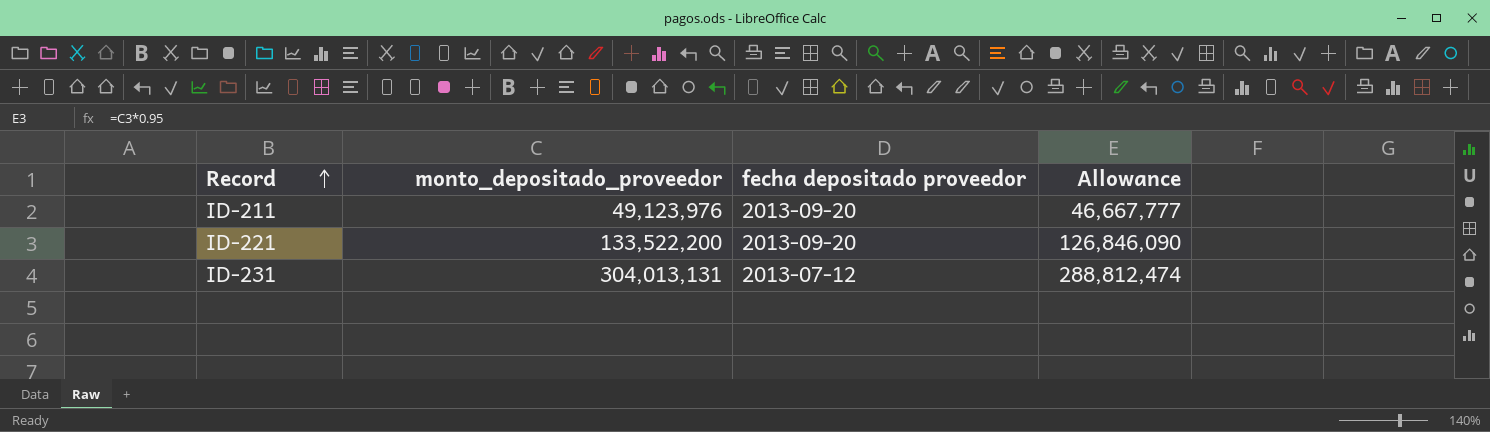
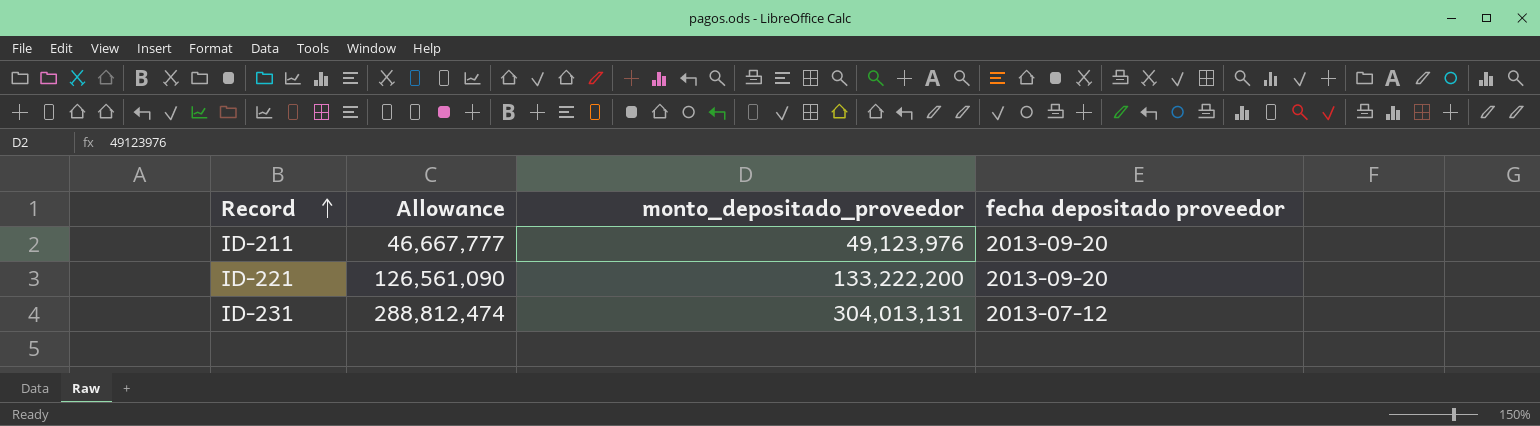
column Allowance | position: 4 -> 2
ID-221 | Allowance: 126,846,090 -> 126,561,090
ID-221 | monto_depositado_proveedor: 133,522,200 -> 133,222,200

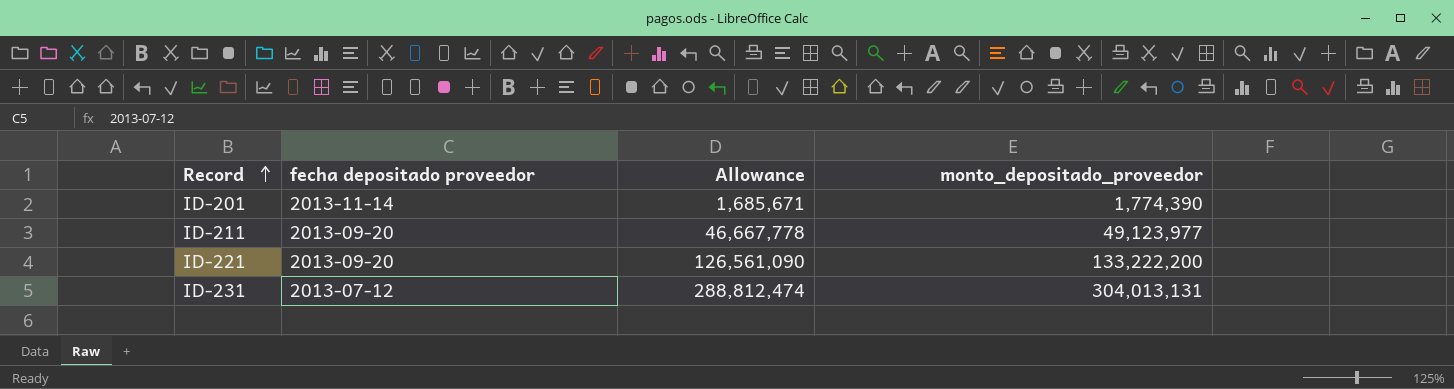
column fecha depositado proveedor | position: 4 -> 2
row ID-201: none -> 2013-11-14 | 1,685,671 | 1,774,390
ID-211 | Allowance: 46,667,777 -> 46,667,778
ID-211 | monto_depositado_proveedor: 49,123,976 -> 49,123,977

